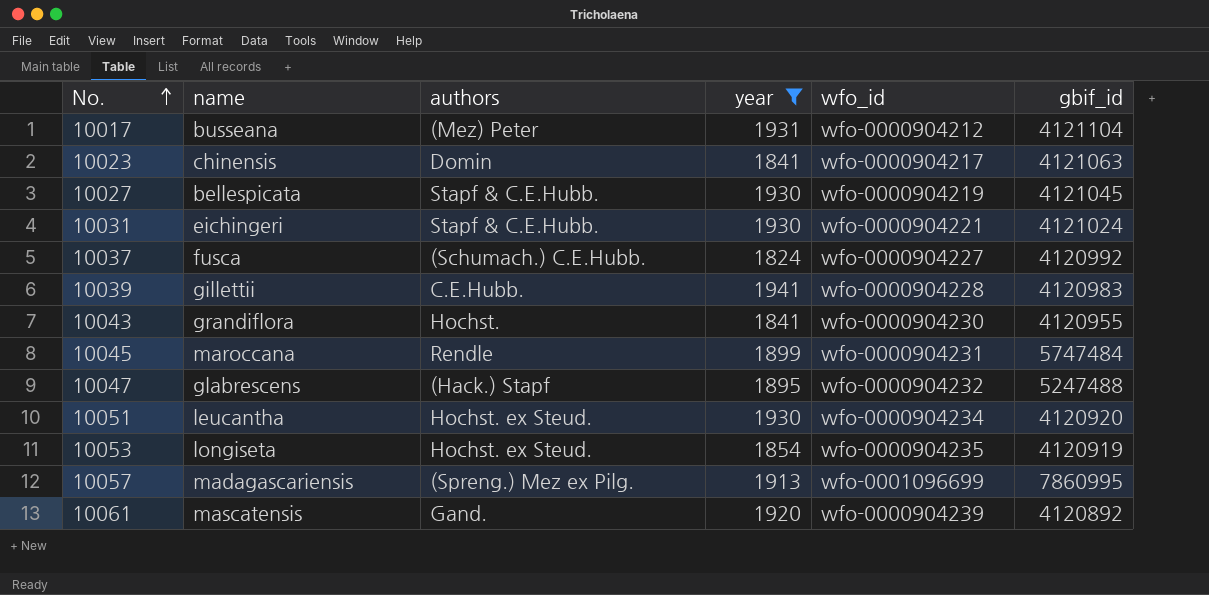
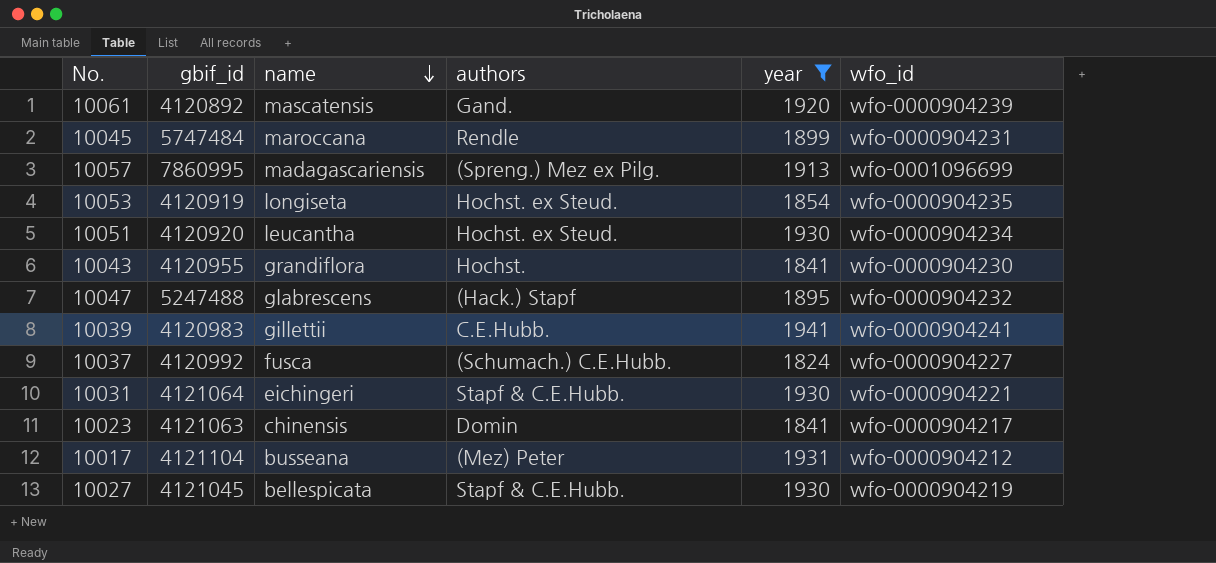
row order: No. ascending -> name descending
column gbif_id | position: 6 -> 2
10039 | wfo_id: wfo-0000904228 -> wfo-0000904241
10031 | gbif_id: 4121024 -> 4121064

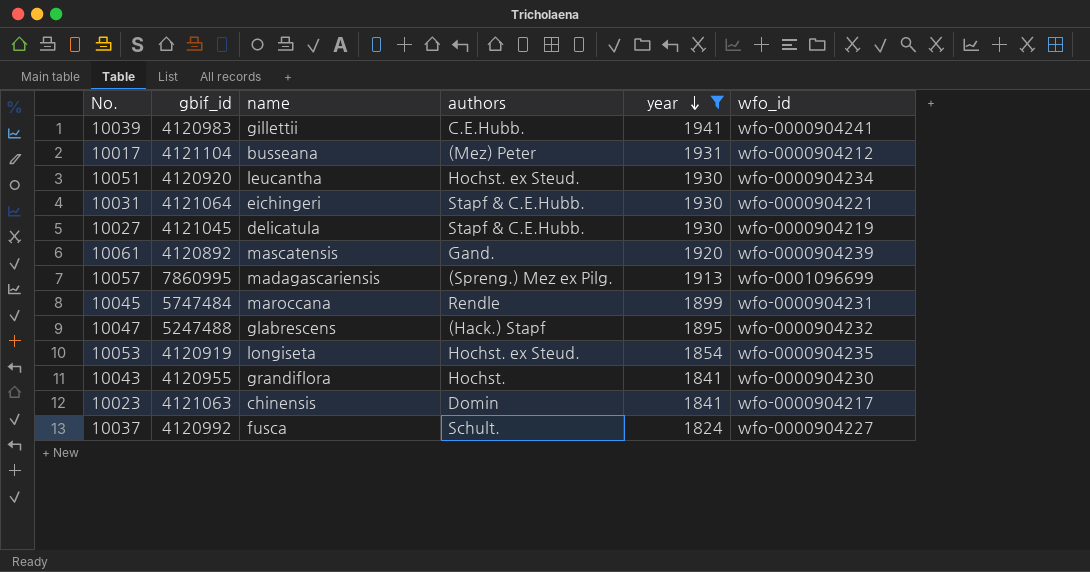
row order: name descending -> year descending
10027 | name: bellespicata -> delicatula
10037 | authors: (Schumach.) C.E.Hubb. -> Schult.

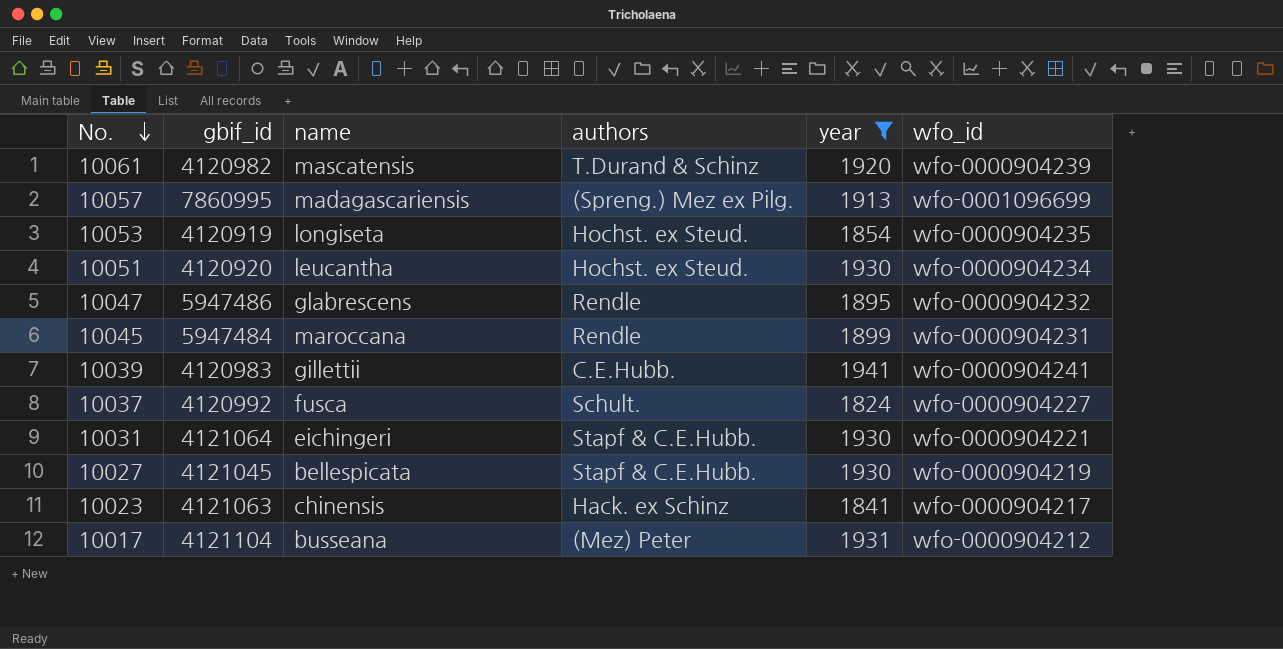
row order: year descending -> No. descending
row 10043: 4120955 | grandiflora | Hochst. | 1841 | wfo-0000904230 -> none
10061 | gbif_id: 4120892 -> 4120982
10061 | authors: Gand. -> T.Durand & Schinz
10047 | gbif_id: 5247488 -> 5947486
10047 | authors: (Hack.) Stapf -> Rendle
10045 | gbif_id: 5747484 -> 5947484
10027 | name: delicatula -> bellespicata
10023 | authors: Domin -> Hack. ex Schinz

